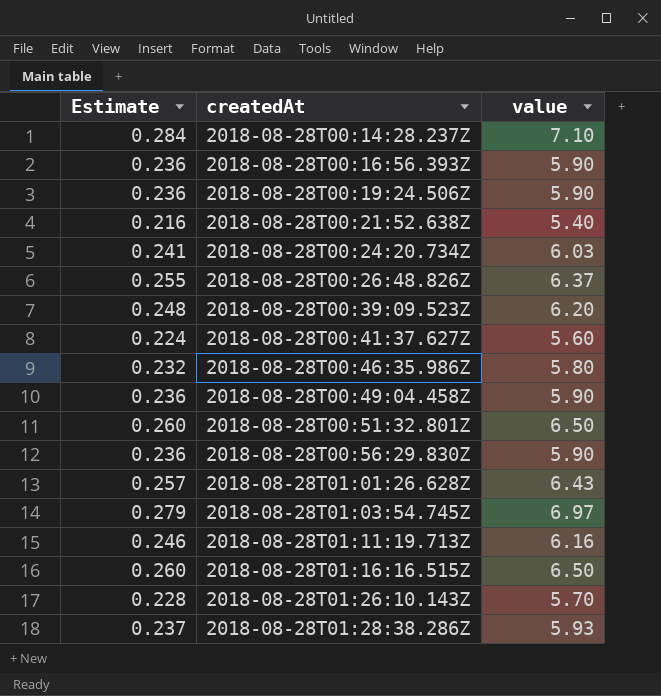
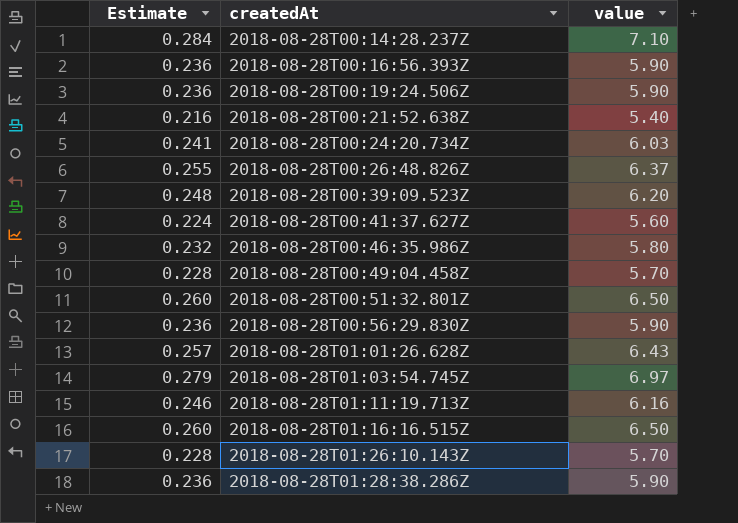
2018-08-28T00:49:04.458Z | Estimate: 0.236 -> 0.228
2018-08-28T00:49:04.458Z | value: 5.90 -> 5.70
2018-08-28T01:28:38.286Z | Estimate: 0.237 -> 0.236
2018-08-28T01:28:38.286Z | value: 5.93 -> 5.90

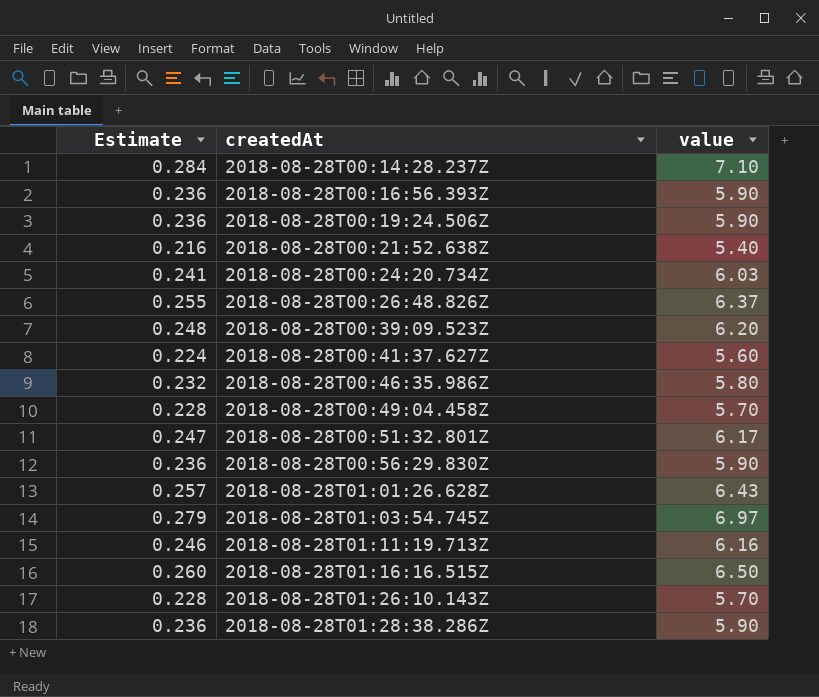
2018-08-28T00:51:32.801Z | Estimate: 0.260 -> 0.247
2018-08-28T00:51:32.801Z | value: 6.50 -> 6.17

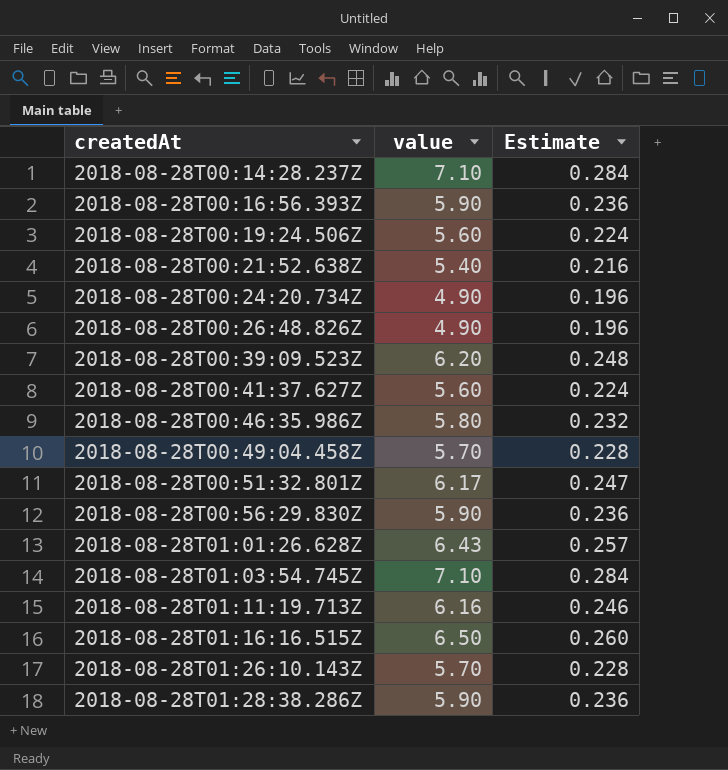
column Estimate | position: 1 -> 3
2018-08-28T00:19:24.506Z | value: 5.90 -> 5.60
2018-08-28T00:19:24.506Z | Estimate: 0.236 -> 0.224
2018-08-28T00:24:20.734Z | value: 6.03 -> 4.90
2018-08-28T00:24:20.734Z | Estimate: 0.241 -> 0.196
2018-08-28T00:26:48.826Z | value: 6.37 -> 4.90
2018-08-28T00:26:48.826Z | Estimate: 0.255 -> 0.196
2018-08-28T01:03:54.745Z | value: 6.97 -> 7.10
2018-08-28T01:03:54.745Z | Estimate: 0.279 -> 0.284

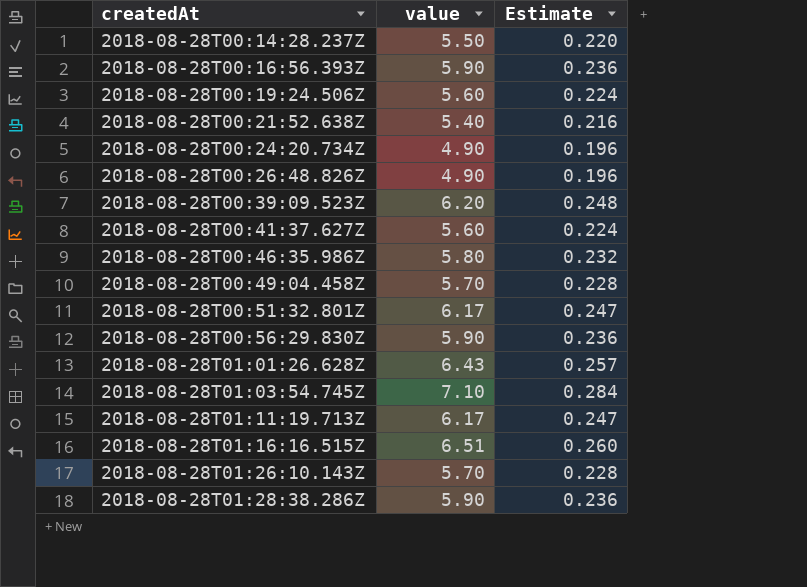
2018-08-28T00:14:28.237Z | value: 7.10 -> 5.50
2018-08-28T00:14:28.237Z | Estimate: 0.284 -> 0.220
2018-08-28T01:11:19.713Z | value: 6.16 -> 6.17
2018-08-28T01:11:19.713Z | Estimate: 0.246 -> 0.247
2018-08-28T01:16:16.515Z | value: 6.50 -> 6.51

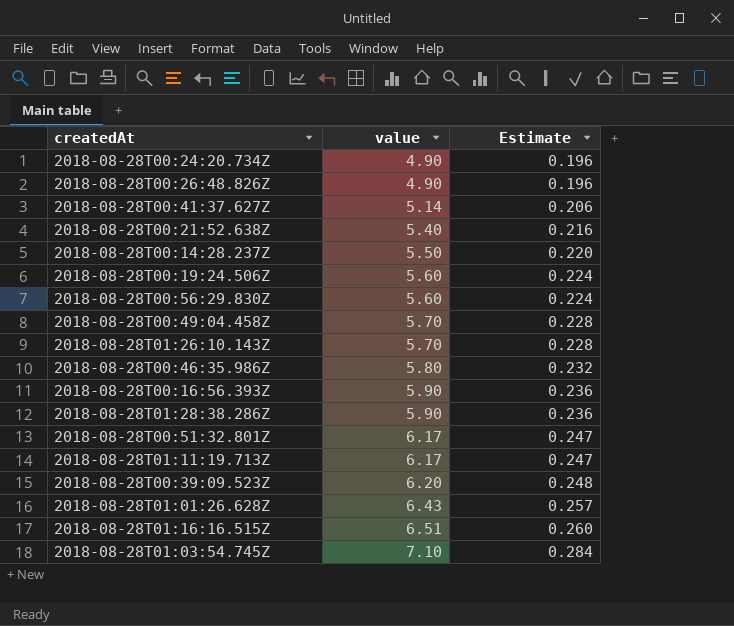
row order: createdAt ascending -> value ascending
2018-08-28T00:41:37.627Z | value: 5.60 -> 5.14
2018-08-28T00:41:37.627Z | Estimate: 0.224 -> 0.206
2018-08-28T00:56:29.830Z | value: 5.90 -> 5.60
2018-08-28T00:56:29.830Z | Estimate: 0.236 -> 0.224

